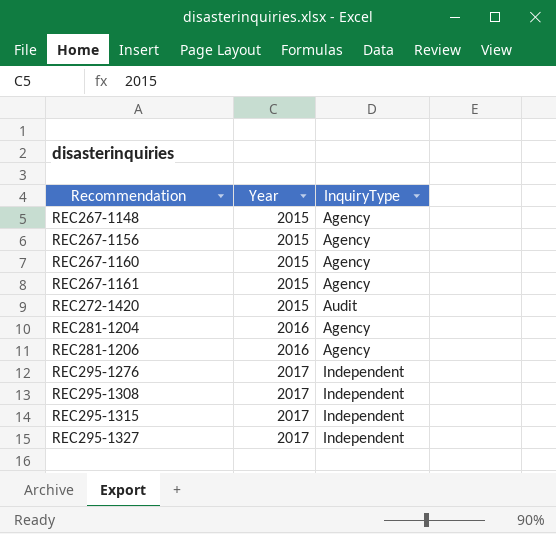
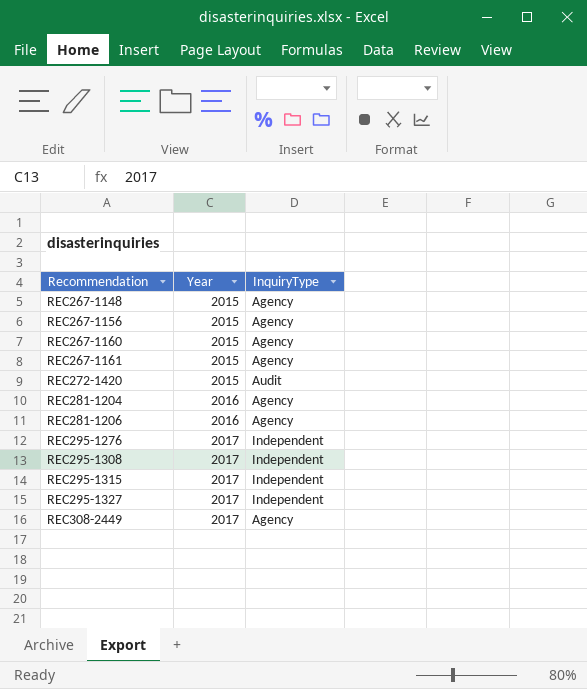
row REC308-2449: none -> 2017 | Agency

